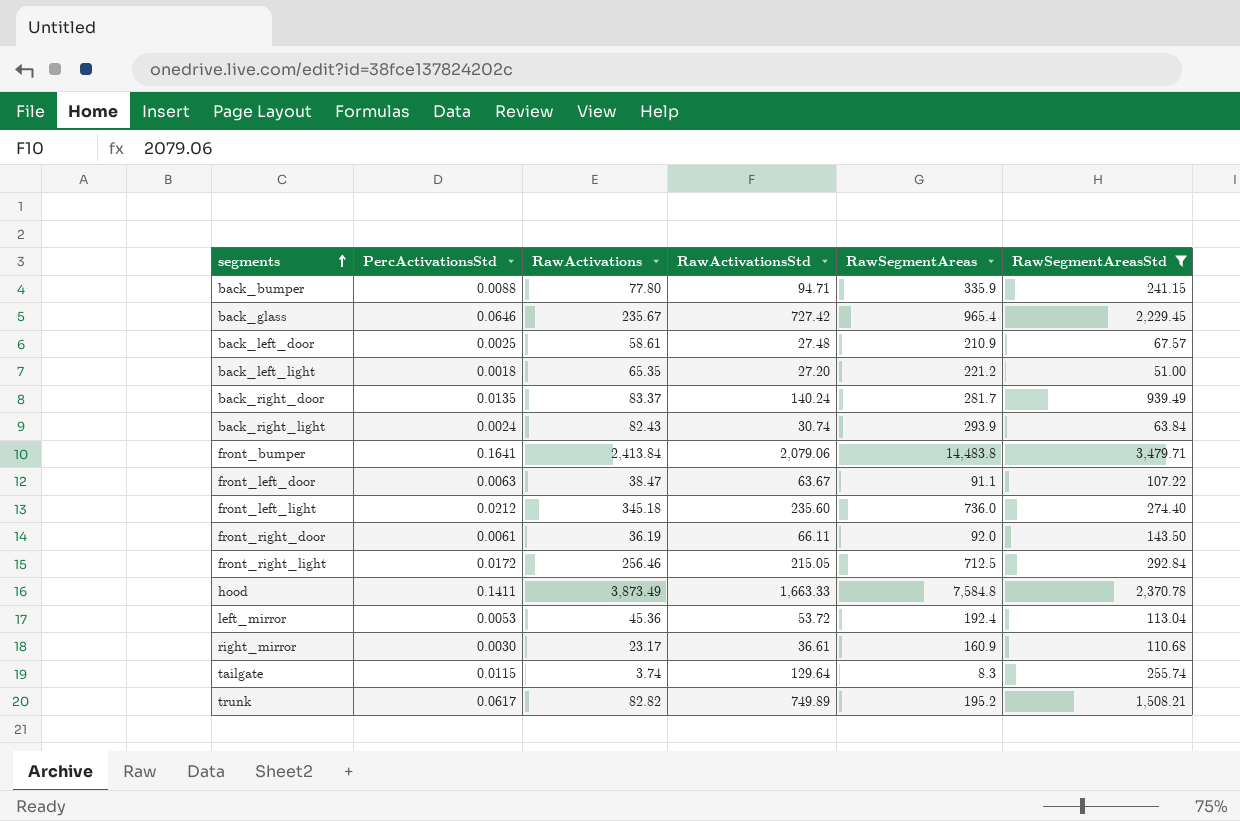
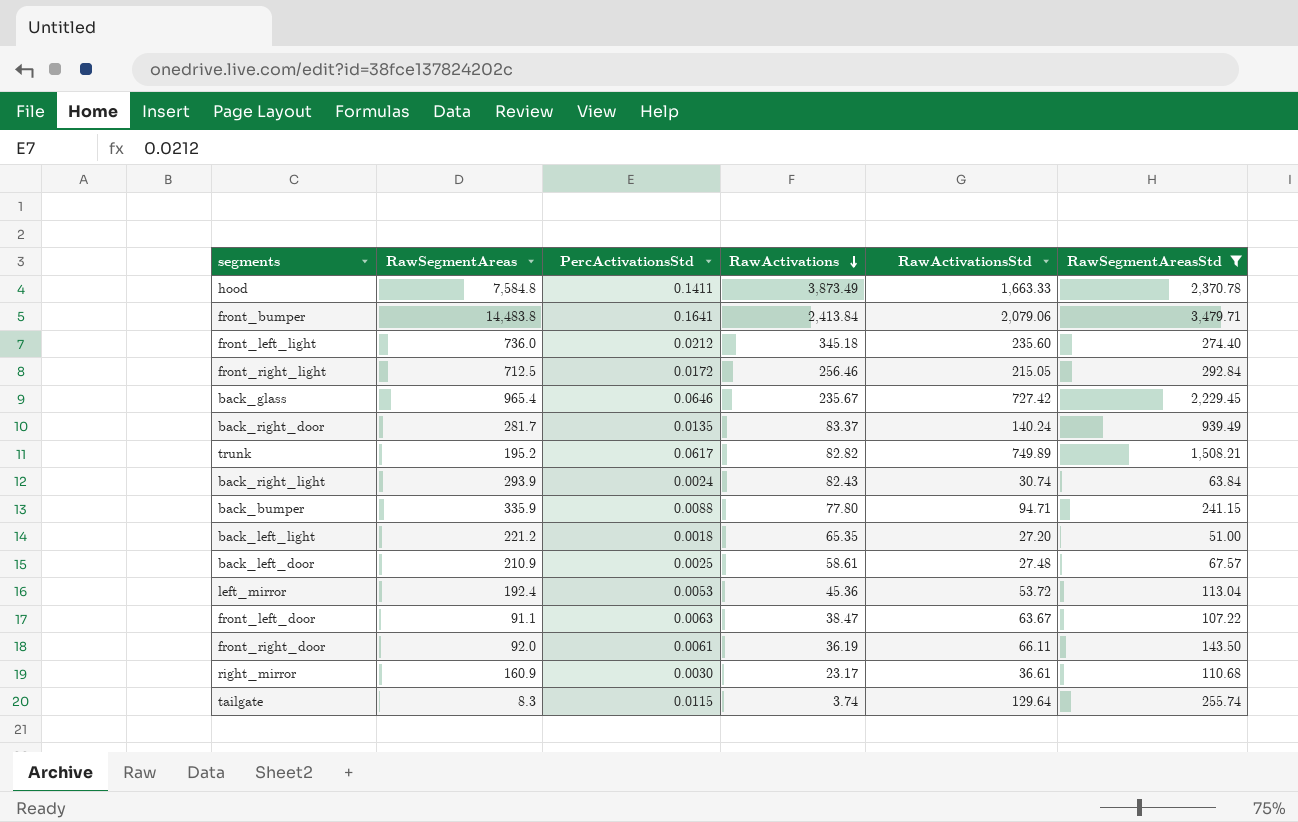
row order: segments ascending -> RawActivations descending
column RawSegmentAreas | position: 5 -> 2

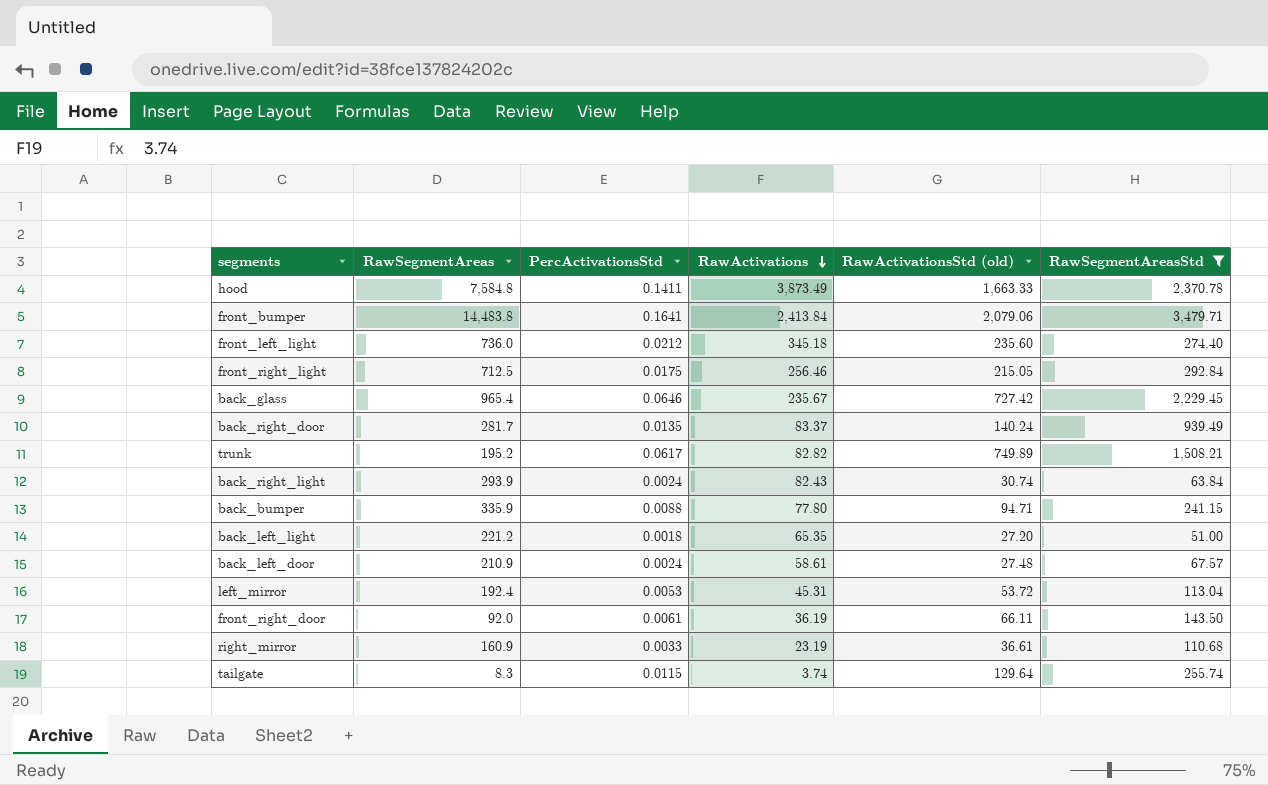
column name: RawActivationsStd -> RawActivationsStd (old)
row front_left_door: 91.1 | 0.0063 | 38.47 | 63.67 | 107.22 -> none
front_right_light | PercActivationsStd: 0.0172 -> 0.0175
back_left_door | PercActivationsStd: 0.0025 -> 0.0024
left_mirror | RawActivations: 45.36 -> 45.31
right_mirror | PercActivationsStd: 0.0030 -> 0.0033
right_mirror | RawActivations: 23.17 -> 23.19

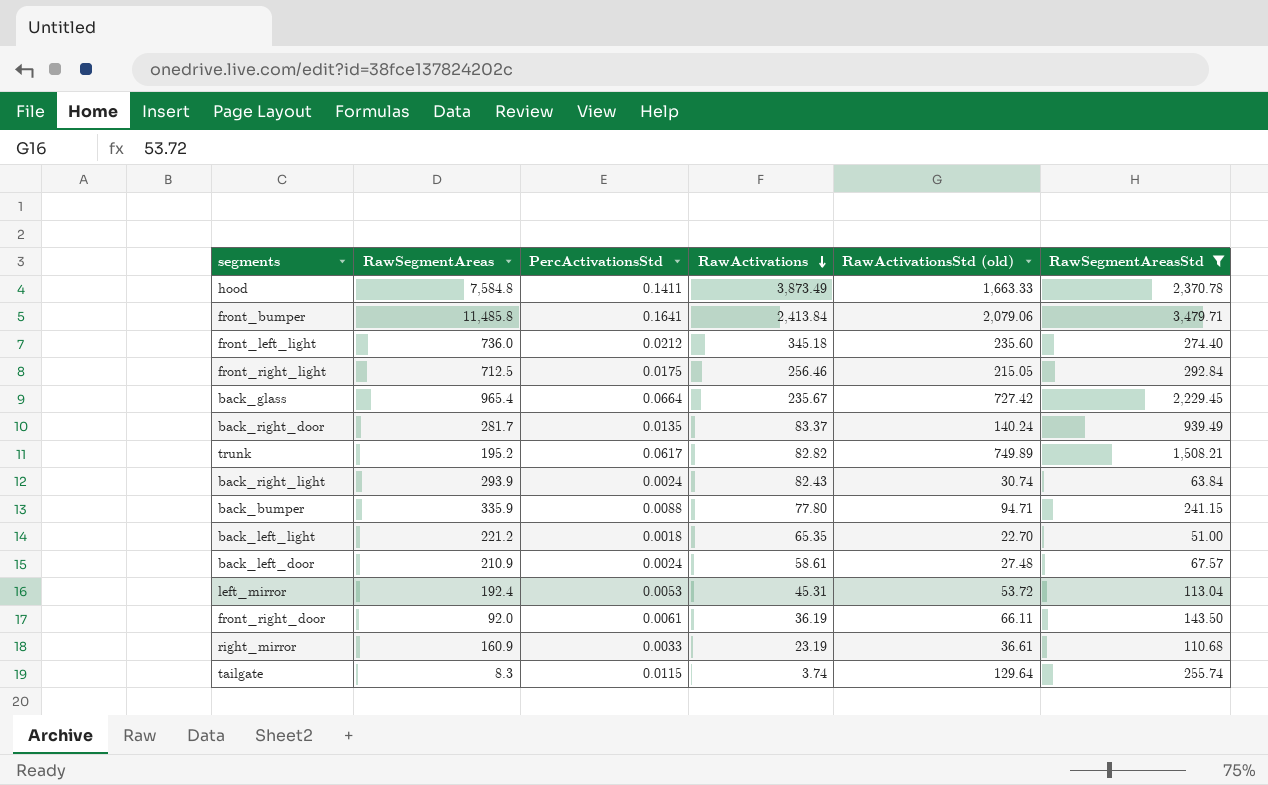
front_bumper | RawSegmentAreas: 14,483.8 -> 11,485.8
back_glass | PercActivationsStd: 0.0646 -> 0.0664
back_left_light | RawActivationsStd (old): 27.20 -> 22.70

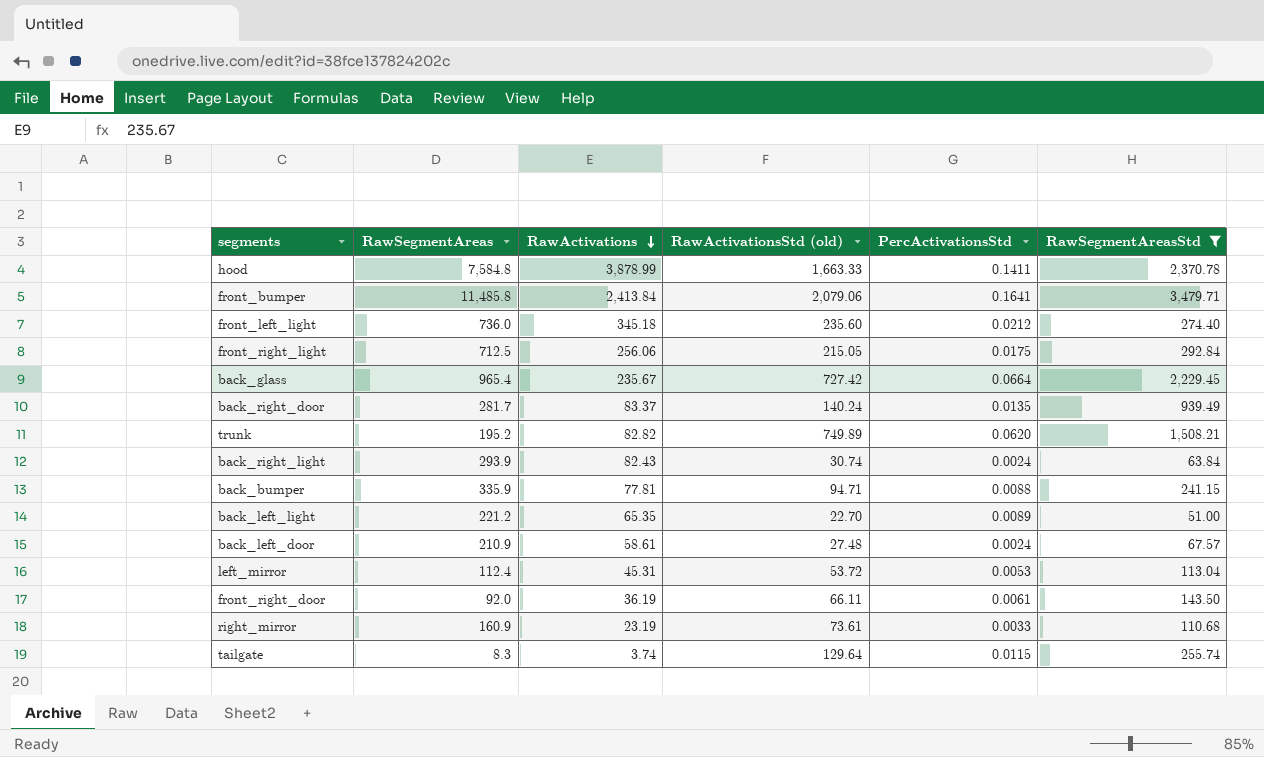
column PercActivationsStd | position: 3 -> 5
hood | RawActivations: 3,873.49 -> 3,878.99
front_right_light | RawActivations: 256.46 -> 256.06
trunk | PercActivationsStd: 0.0617 -> 0.0620
back_bumper | RawActivations: 77.80 -> 77.81
back_left_light | PercActivationsStd: 0.0018 -> 0.0089
left_mirror | RawSegmentAreas: 192.4 -> 112.4
right_mirror | RawActivationsStd (old): 36.61 -> 73.61

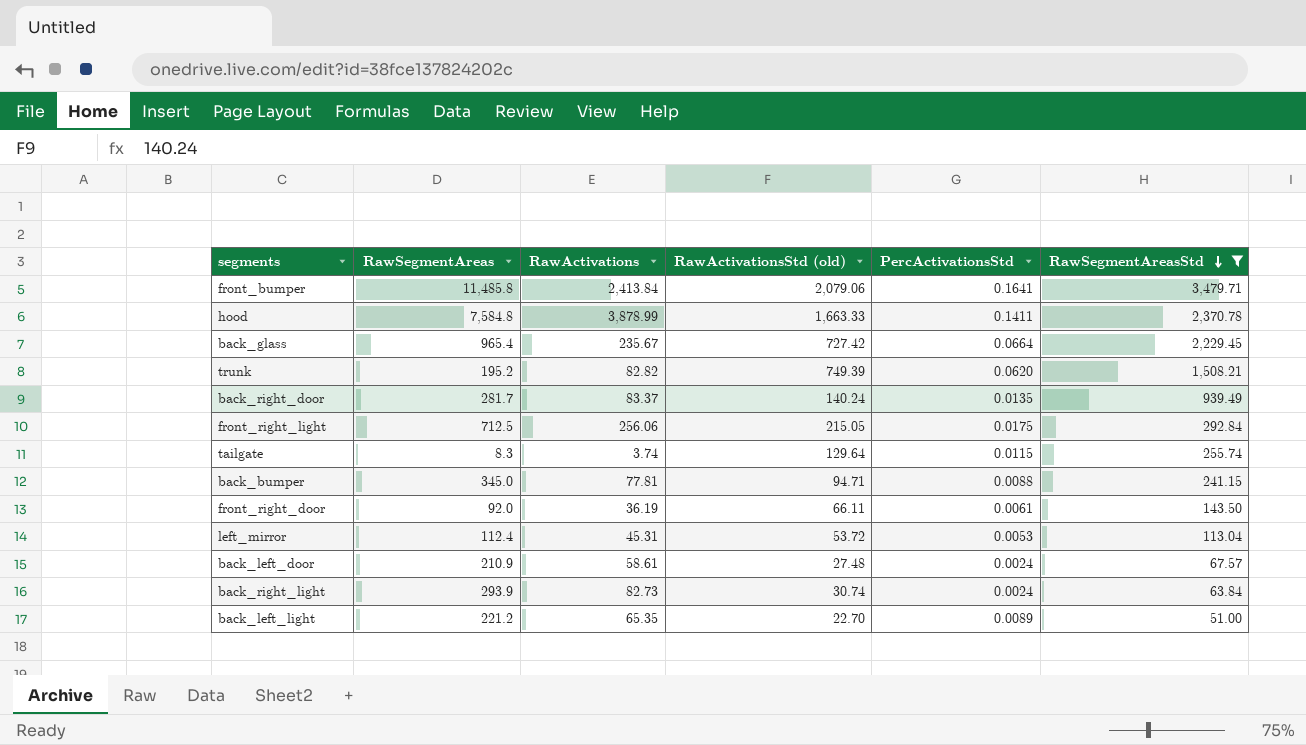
row order: RawActivations descending -> RawSegmentAreasStd descending
row front_left_light: 736.0 | 345.18 | 235.60 | 0.0212 | 274.40 -> none
row right_mirror: 160.9 | 23.19 | 73.61 | 0.0033 | 110.68 -> none
trunk | RawActivationsStd (old): 749.89 -> 749.39
back_bumper | RawSegmentAreas: 335.9 -> 345.0
back_right_light | RawActivations: 82.43 -> 82.73

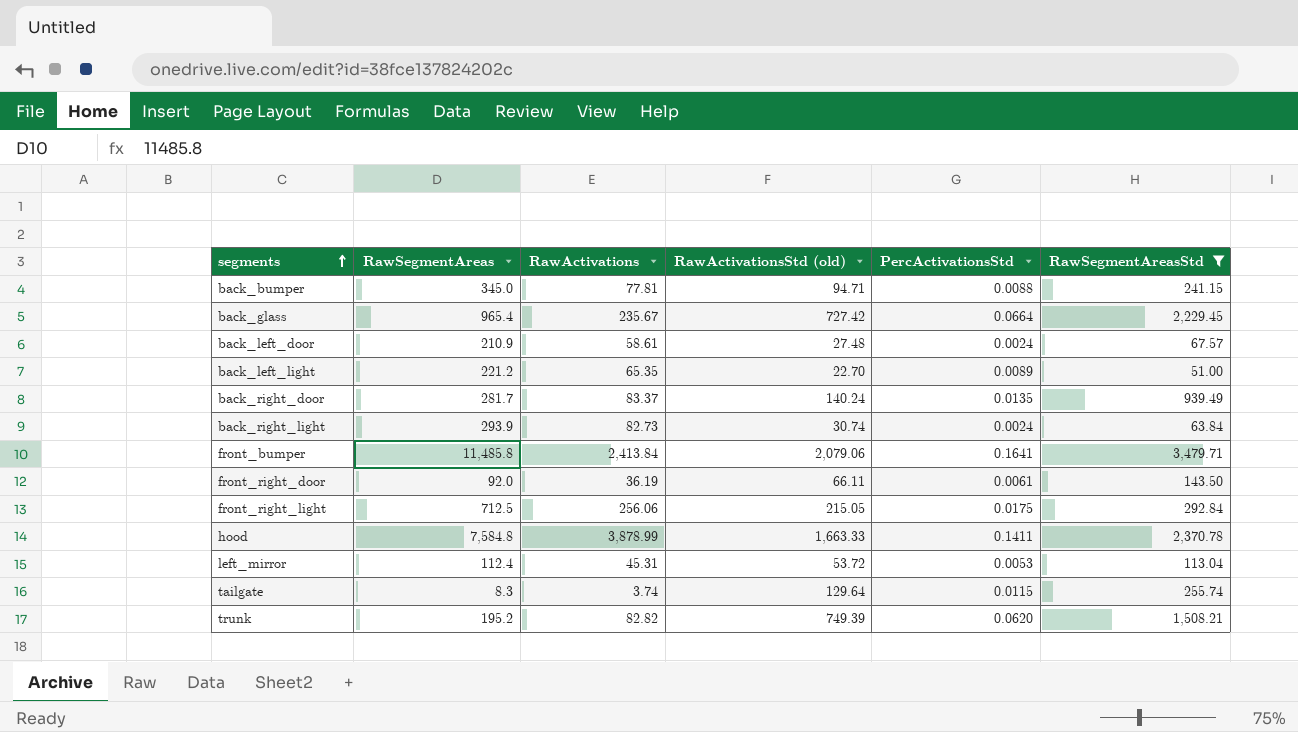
row order: RawSegmentAreasStd descending -> segments ascending

